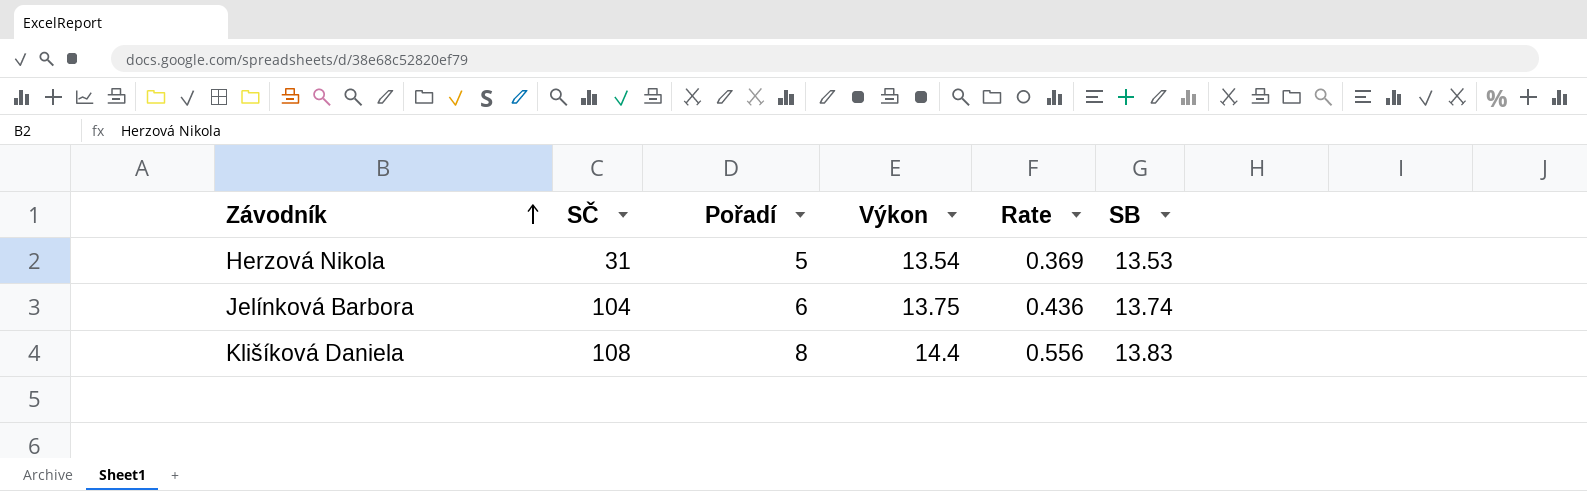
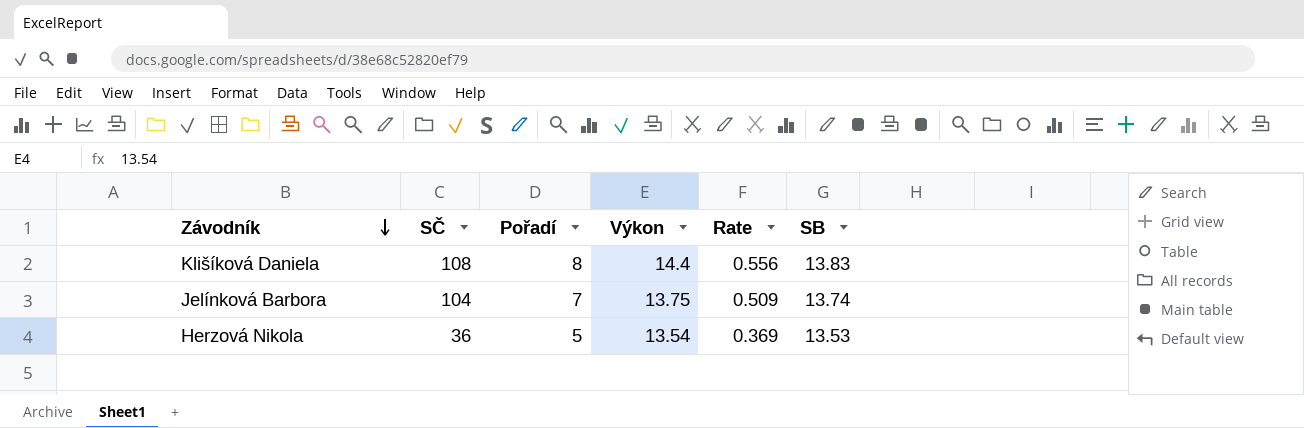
row order: Závodník ascending -> Závodník descending
Jelínková Barbora | Pořadí: 6 -> 7
Jelínková Barbora | Rate: 0.436 -> 0.509
Herzová Nikola | SČ: 31 -> 36

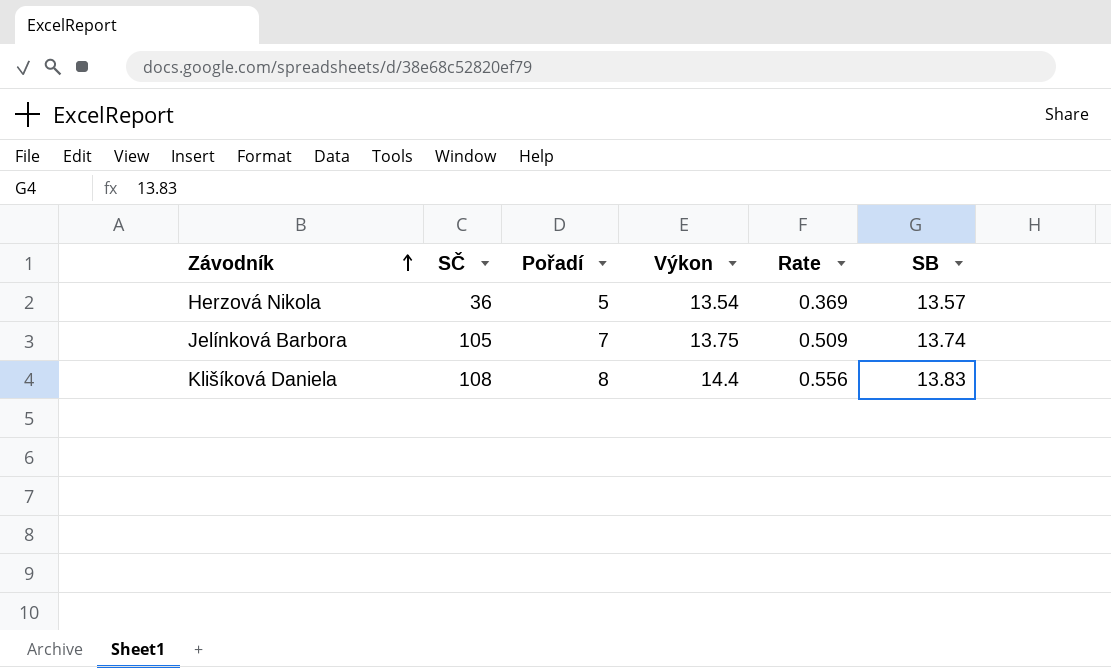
row order: Závodník descending -> Závodník ascending
Herzová Nikola | SB: 13.53 -> 13.57
Jelínková Barbora | SČ: 104 -> 105

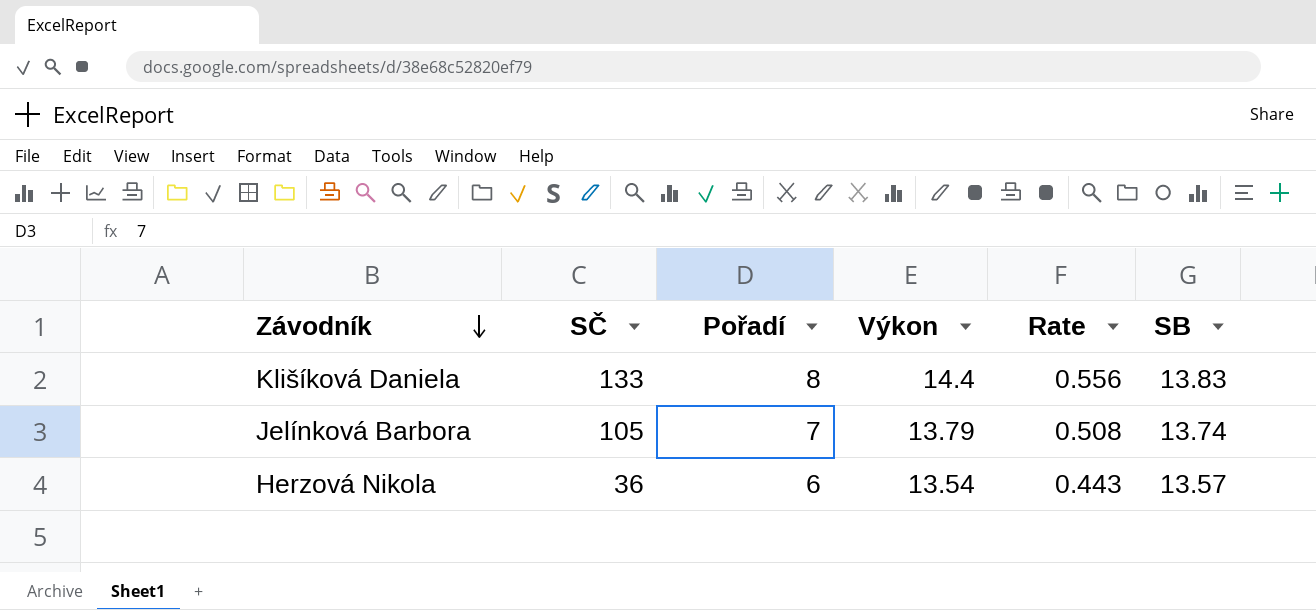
row order: Závodník ascending -> Závodník descending
Klišíková Daniela | SČ: 108 -> 133
Jelínková Barbora | Výkon: 13.75 -> 13.79
Jelínková Barbora | Rate: 0.509 -> 0.508
Herzová Nikola | Pořadí: 5 -> 6
Herzová Nikola | Rate: 0.369 -> 0.443

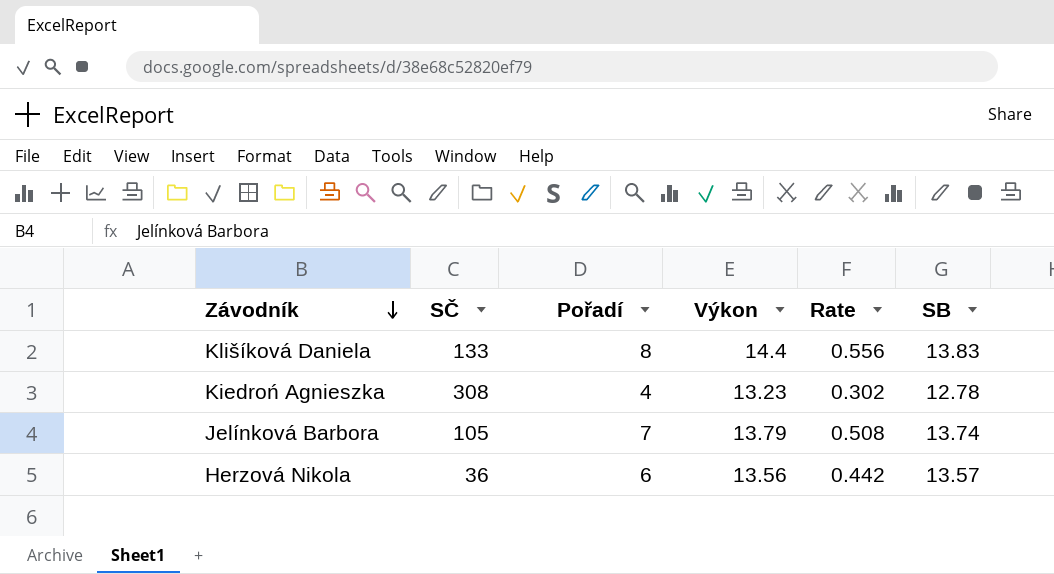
row Kiedroń Agnieszka: none -> 308 | 4 | 13.23 | 0.302 | 12.78
Herzová Nikola | Výkon: 13.54 -> 13.56
Herzová Nikola | Rate: 0.443 -> 0.442

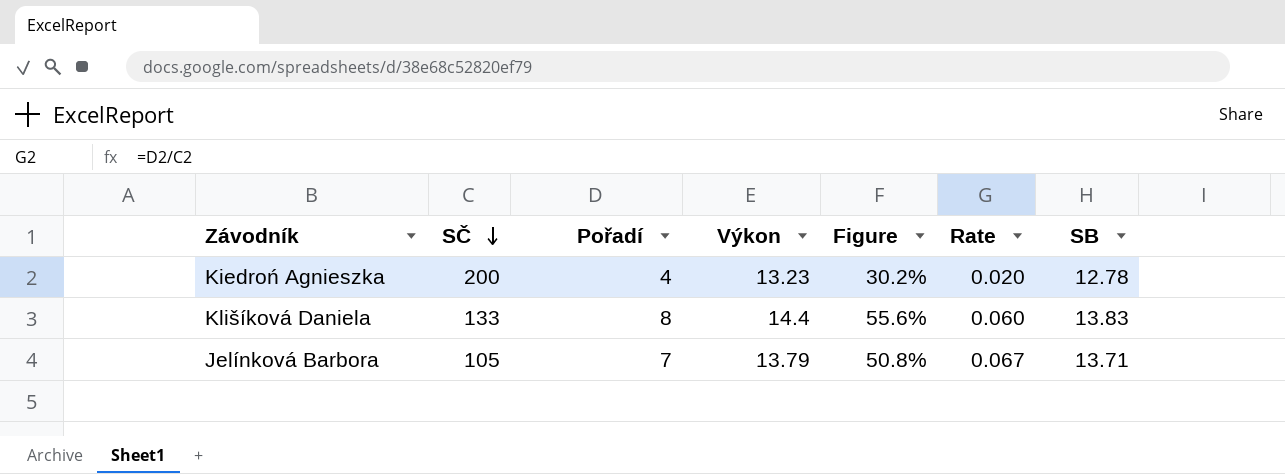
row order: Závodník descending -> SČ descending
column Figure | formula: none -> [Pořadí] / [Výkon]
column Rate | formula: [Pořadí] / [Výkon] -> [Pořadí] / [SČ]
row Herzová Nikola: 36 | 6 | 13.56 | 0.442 | 13.57 -> none
Kiedroń Agnieszka | SČ: 308 -> 200
Jelínková Barbora | SB: 13.74 -> 13.71

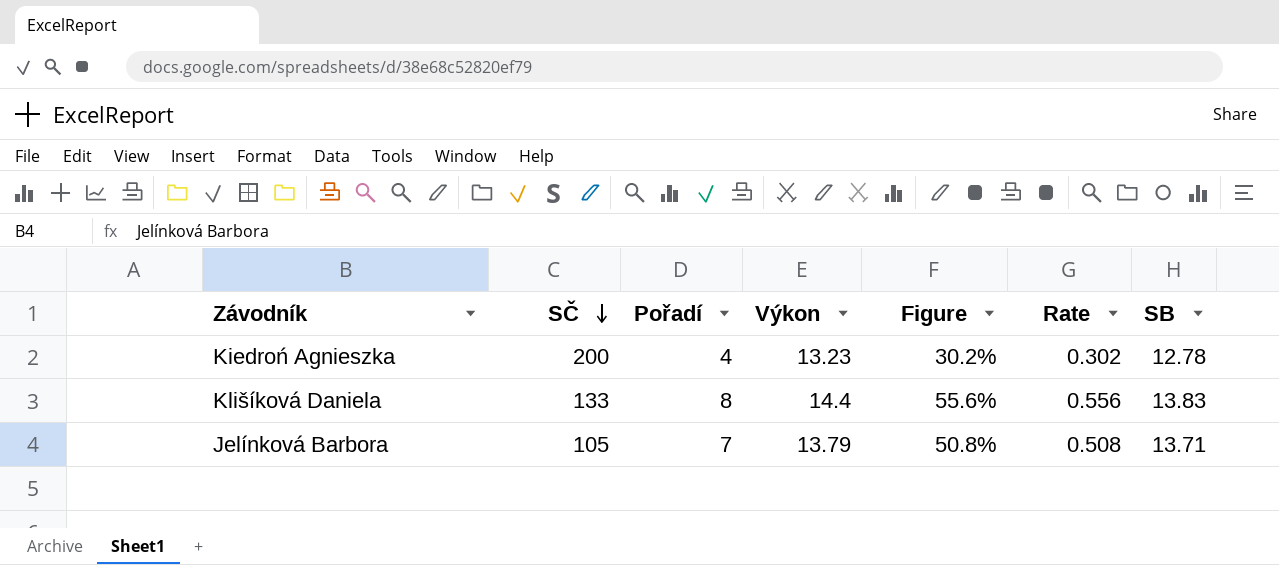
column Rate | formula: [Pořadí] / [SČ] -> [Pořadí] / [Výkon]

